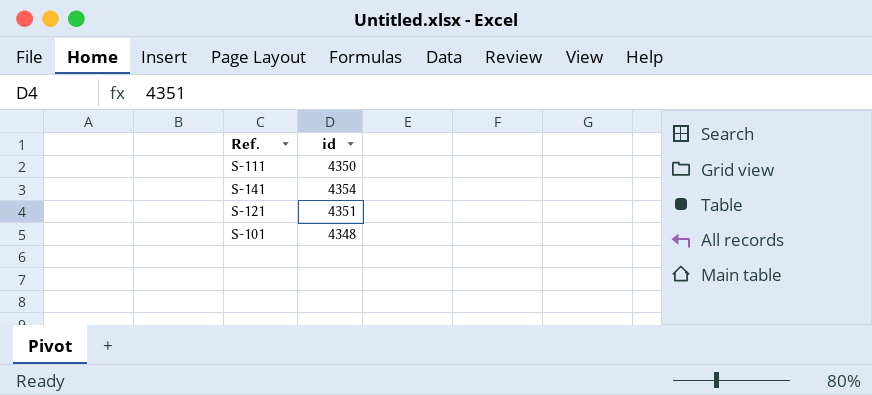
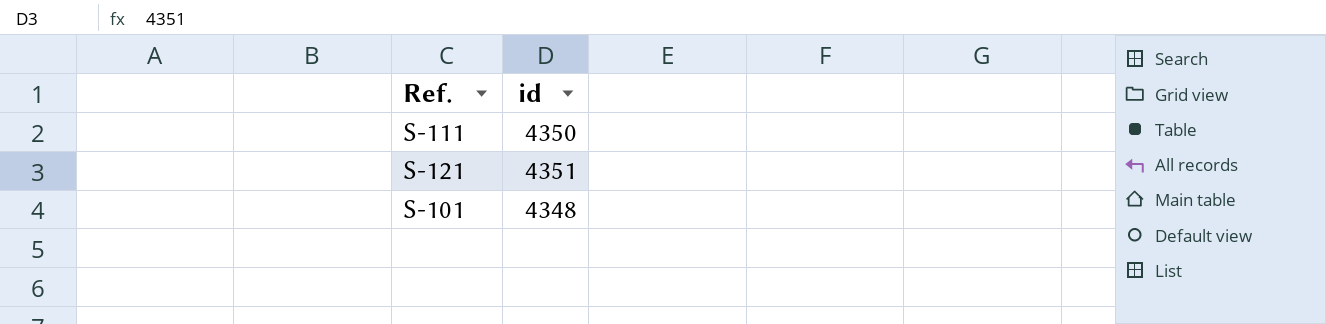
row S-141: 4354 -> none

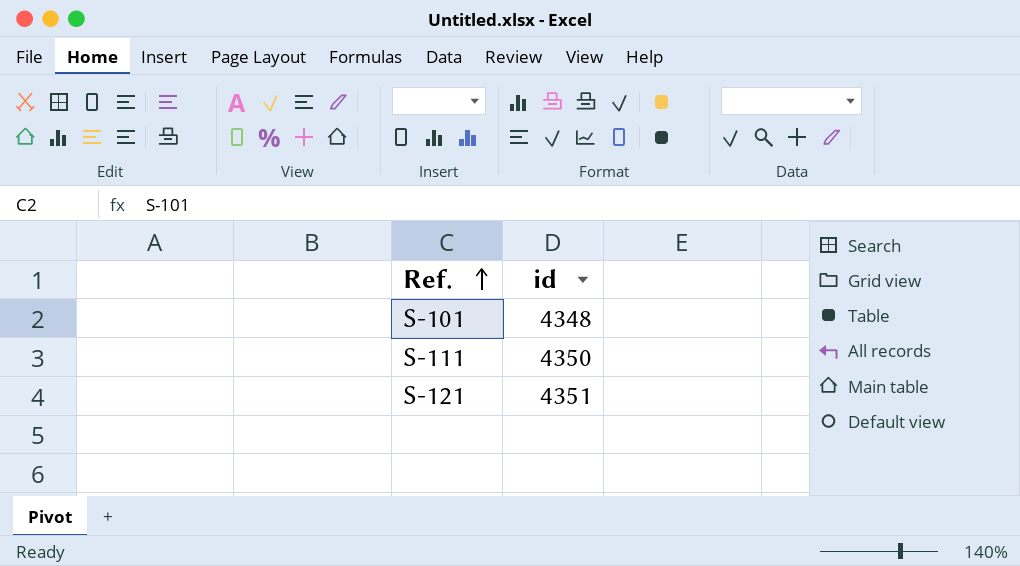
row order: none -> Ref. ascending

